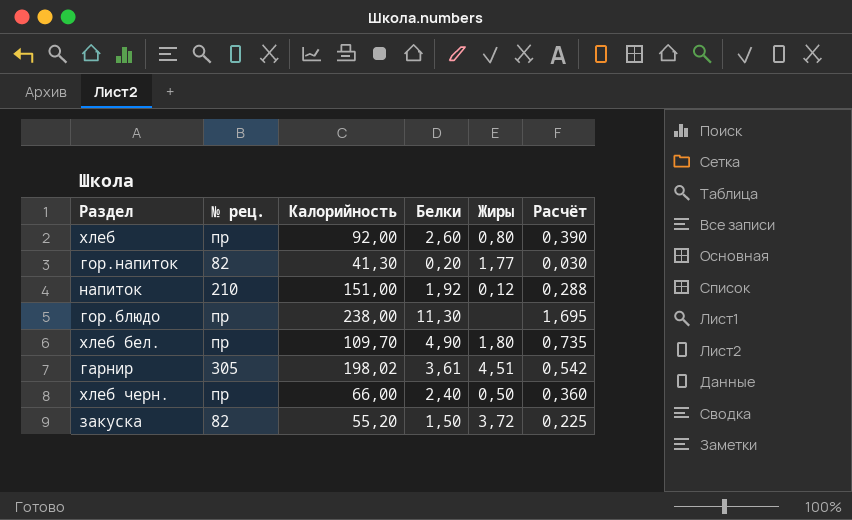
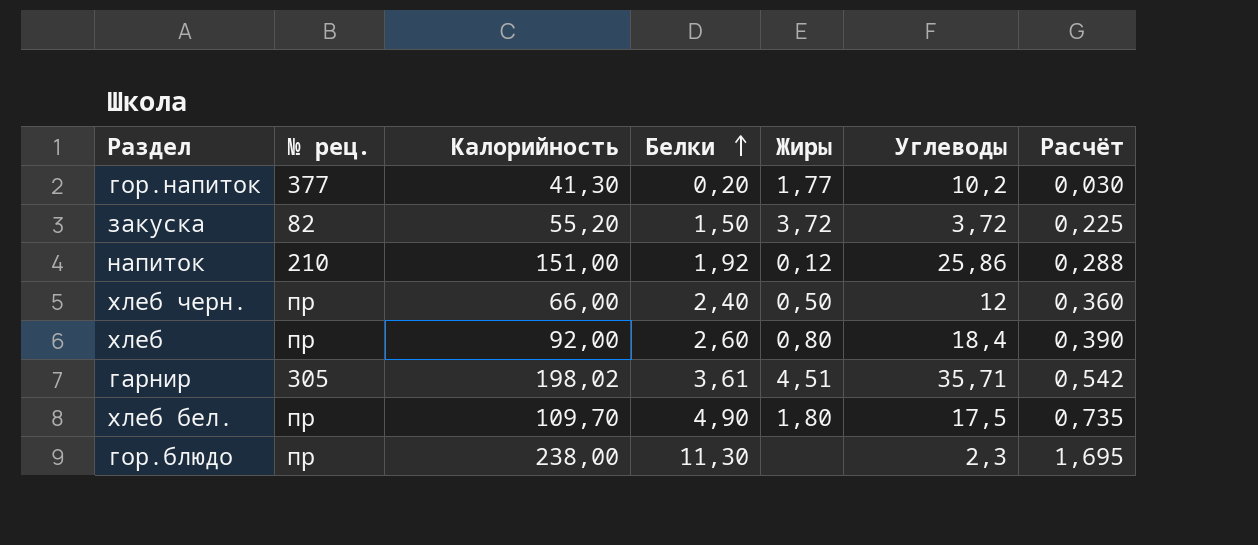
row order: none -> Белки ascending
column Углеводы | position: none -> 6
гор.напиток | № рец.: 82 -> 377

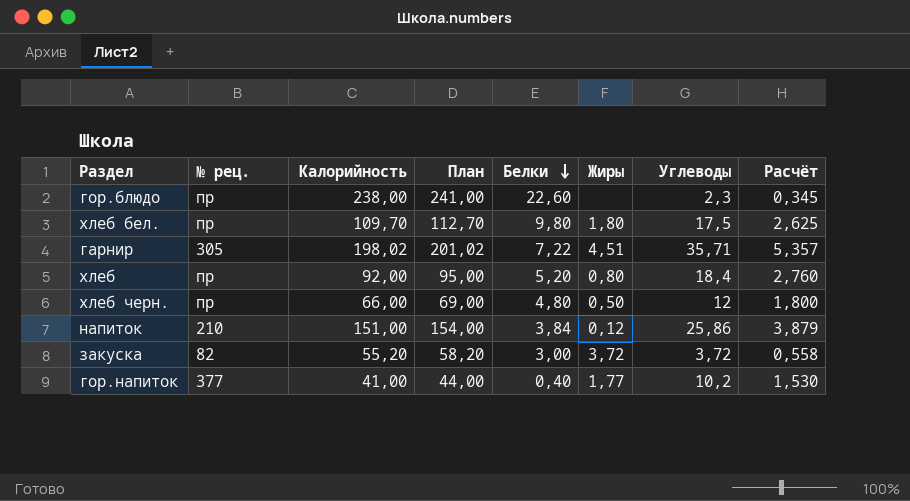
row order: Белки ascending -> Белки descending
column План | formula: none -> [Калорийность] + 3
column Расчёт | formula: [Белки] * 0,15 -> [Углеводы] * 0,15
гор.блюдо | Белки: 11,30 -> 22,60
хлеб бел. | Белки: 4,90 -> 9,80
гарнир | Белки: 3,61 -> 7,22
хлеб | Белки: 2,60 -> 5,20
хлеб черн. | Белки: 2,40 -> 4,80
напиток | Белки: 1,92 -> 3,84
закуска | Белки: 1,50 -> 3,00
гор.напиток | Калорийность: 41,30 -> 41,00
гор.напиток | Белки: 0,20 -> 0,40

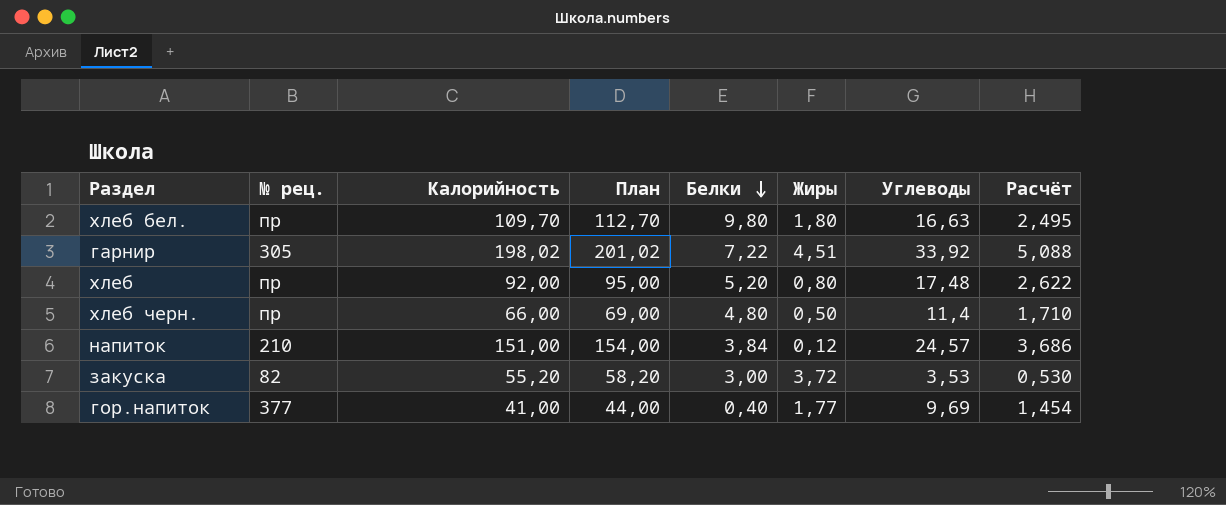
row гор.блюдо: пр | 238,00 | 241,00 | 22,60 | none | 2,3 | 0,345 -> none
хлеб бел. | Углеводы: 17,5 -> 16,63
хлеб бел. | Расчёт: 2,625 -> 2,495
гарнир | Углеводы: 35,71 -> 33,92
гарнир | Расчёт: 5,357 -> 5,088
хлеб | Углеводы: 18,4 -> 17,48
хлеб | Расчёт: 2,760 -> 2,622
хлеб черн. | Углеводы: 12 -> 11,4
хлеб черн. | Расчёт: 1,800 -> 1,710
напиток | Углеводы: 25,86 -> 24,57
напиток | Расчёт: 3,879 -> 3,686
закуска | Углеводы: 3,72 -> 3,53
закуска | Расчёт: 0,558 -> 0,530
гор.напиток | Углеводы: 10,2 -> 9,69
гор.напиток | Расчёт: 1,530 -> 1,454

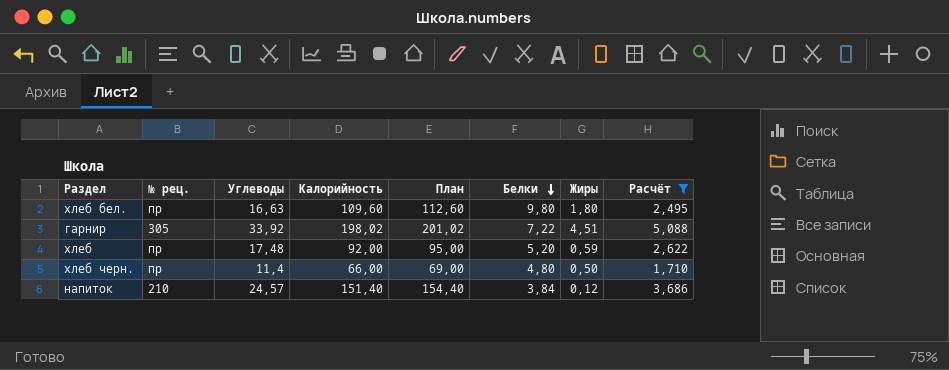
filter: none -> Расчёт >= 1,710
column Углеводы | position: 7 -> 3
хлеб бел. | Калорийность: 109,70 -> 109,60
хлеб бел. | План: 112,70 -> 112,60
хлеб | Жиры: 0,80 -> 0,59
напиток | Калорийность: 151,00 -> 151,40
напиток | План: 154,00 -> 154,40

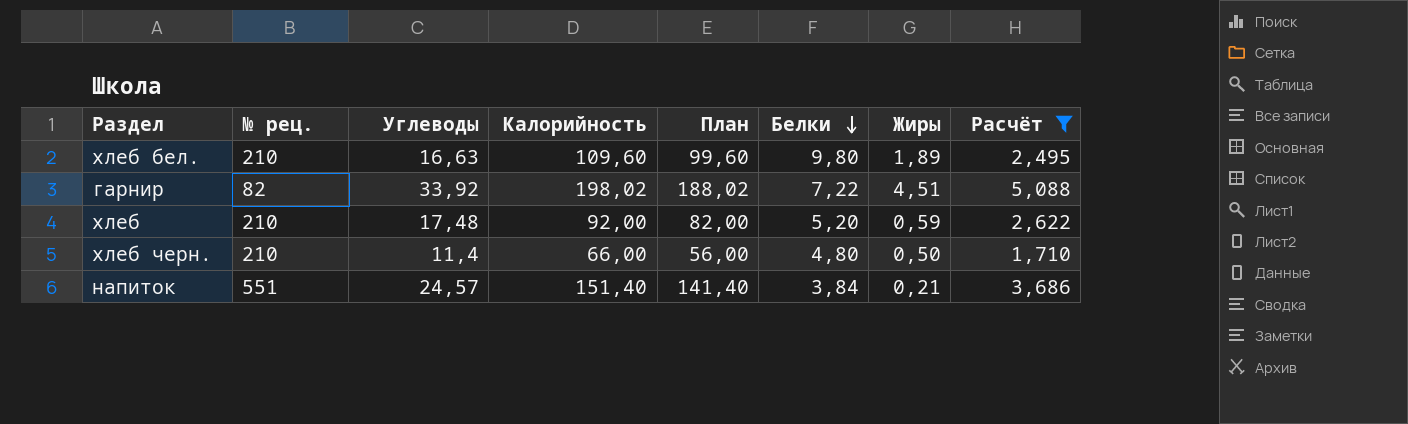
column План | formula: [Калорийность] + 3 -> [Калорийность] - 10
хлеб бел. | № рец.: пр -> 210
хлеб бел. | Жиры: 1,80 -> 1,89
гарнир | № рец.: 305 -> 82
хлеб | № рец.: пр -> 210
хлеб черн. | № рец.: пр -> 210
напиток | № рец.: 210 -> 551
напиток | Жиры: 0,12 -> 0,21

